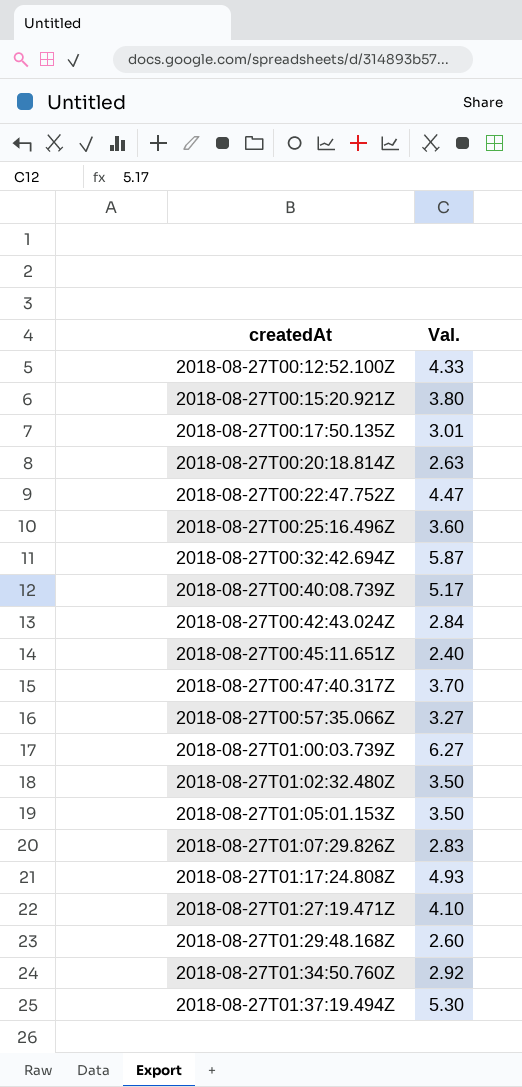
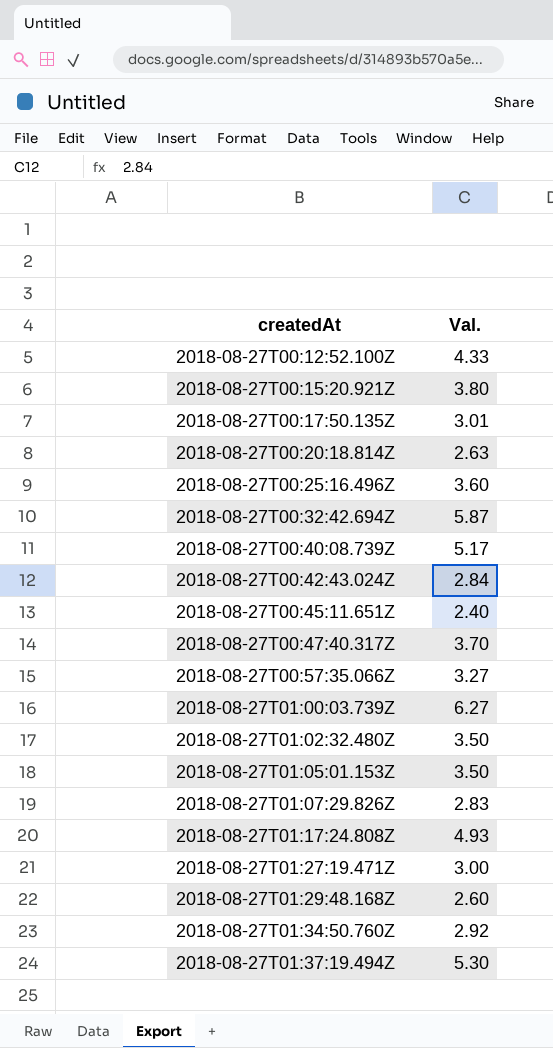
row 2018-08-27T00:22:47.752Z: 4.47 -> none
2018-08-27T01:27:19.471Z | Val.: 4.10 -> 3.00

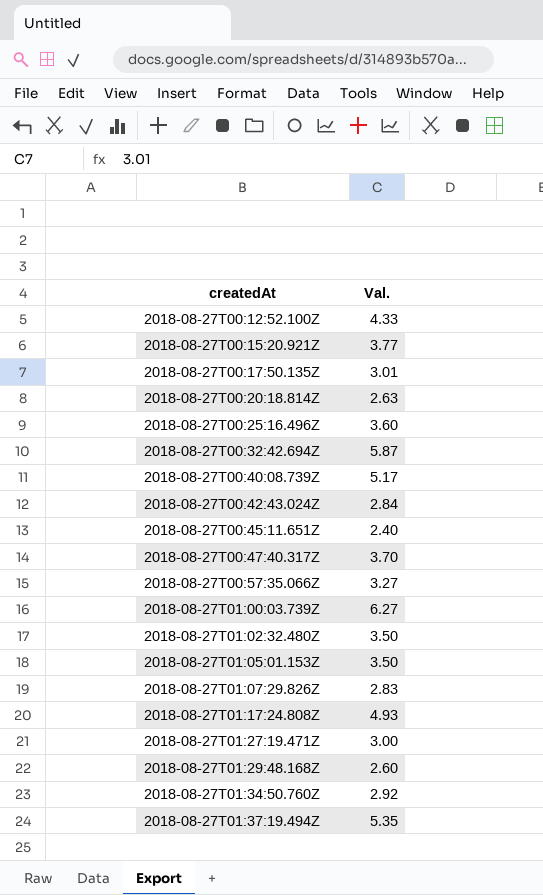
2018-08-27T00:15:20.921Z | Val.: 3.80 -> 3.77
2018-08-27T01:37:19.494Z | Val.: 5.30 -> 5.35

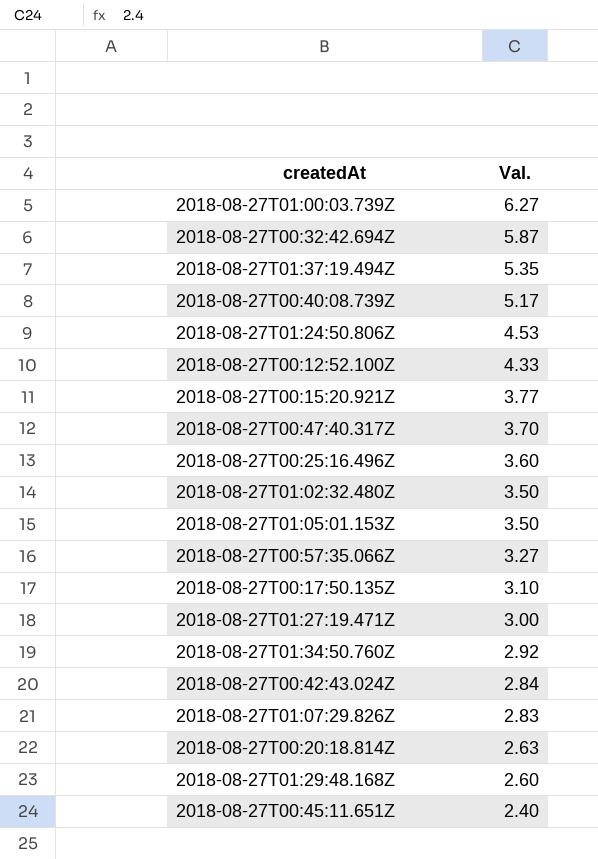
row order: createdAt ascending -> Val. descending
row 2018-08-27T01:17:24.808Z: 4.93 -> none
row 2018-08-27T01:24:50.806Z: none -> 4.53
2018-08-27T00:17:50.135Z | Val.: 3.01 -> 3.10

